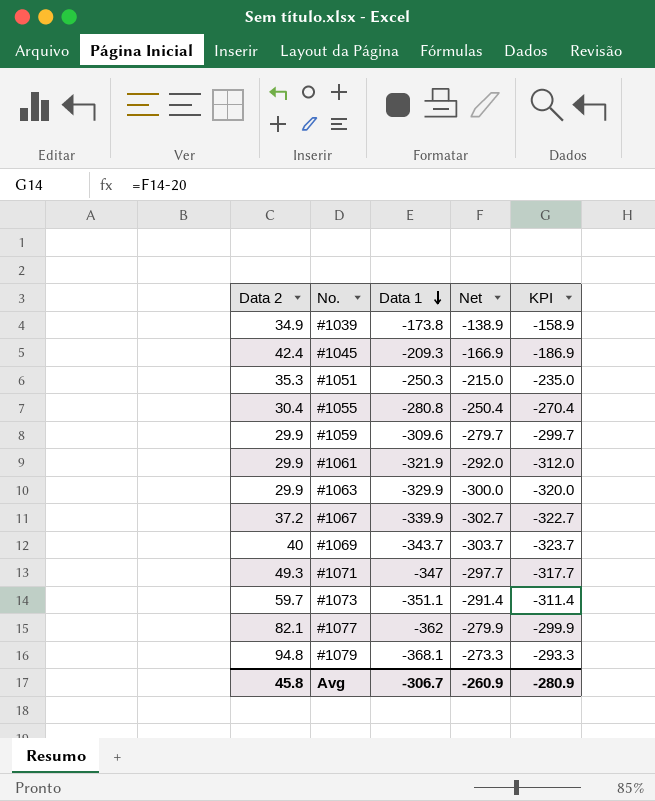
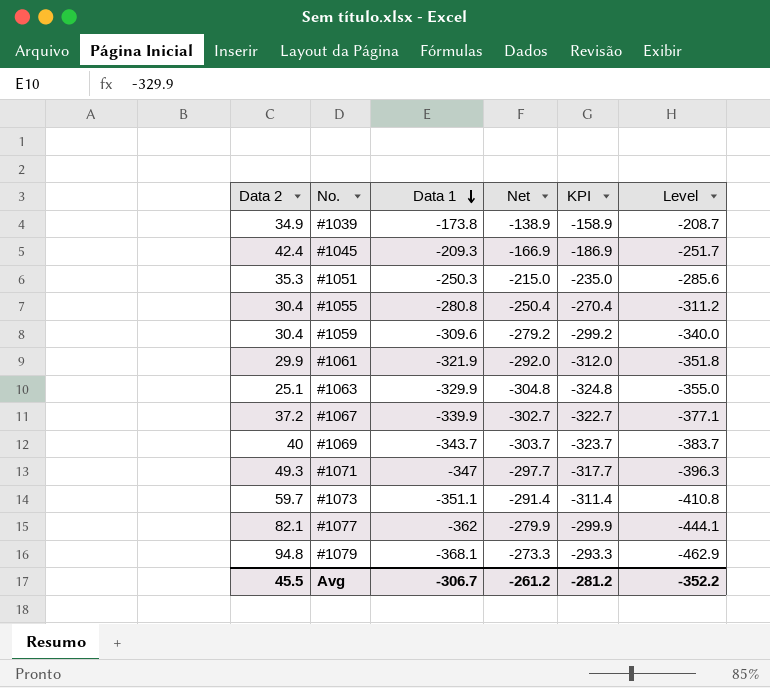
column Level | formula: none -> [Data 1] - [Data 2]
#1059 | Data 2: 29.9 -> 30.4
#1059 | Net: -279.7 -> -279.2
#1059 | KPI: -299.7 -> -299.2
#1063 | Data 2: 29.9 -> 25.1
#1063 | Net: -300.0 -> -304.8
#1063 | KPI: -320.0 -> -324.8
Avg | Data 2: 45.8 -> 45.5
Avg | Net: -260.9 -> -261.2
Avg | KPI: -280.9 -> -281.2

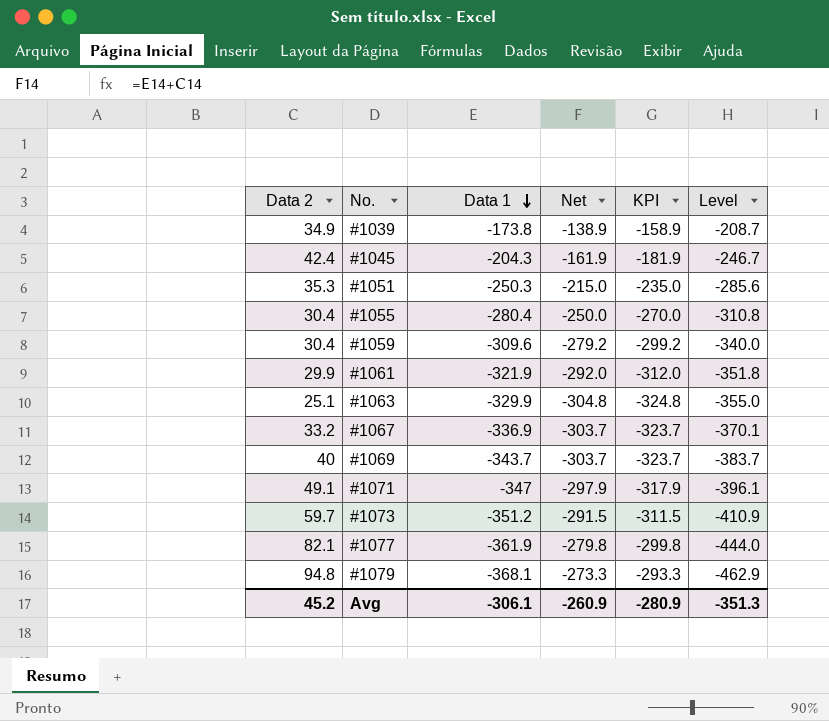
#1045 | Data 1: -209.3 -> -204.3
#1045 | Net: -166.9 -> -161.9
#1045 | KPI: -186.9 -> -181.9
#1045 | Level: -251.7 -> -246.7
#1055 | Data 1: -280.8 -> -280.4
#1055 | Net: -250.4 -> -250.0
#1055 | KPI: -270.4 -> -270.0
#1055 | Level: -311.2 -> -310.8
#1067 | Data 2: 37.2 -> 33.2
#1067 | Data 1: -339.9 -> -336.9
#1067 | Net: -302.7 -> -303.7
#1067 | KPI: -322.7 -> -323.7
#1067 | Level: -377.1 -> -370.1
#1071 | Data 2: 49.3 -> 49.1
#1071 | Net: -297.7 -> -297.9
#1071 | KPI: -317.7 -> -317.9
#1071 | Level: -396.3 -> -396.1
#1073 | Data 1: -351.1 -> -351.2
#1073 | Net: -291.4 -> -291.5
#1073 | KPI: -311.4 -> -311.5
#1073 | Level: -410.8 -> -410.9
#1077 | Data 1: -362 -> -361.9
#1077 | Net: -279.9 -> -279.8
#1077 | KPI: -299.9 -> -299.8
#1077 | Level: -444.1 -> -444.0
Avg | Data 2: 45.5 -> 45.2
Avg | Data 1: -306.7 -> -306.1
Avg | Net: -261.2 -> -260.9
Avg | KPI: -281.2 -> -280.9
Avg | Level: -352.2 -> -351.3

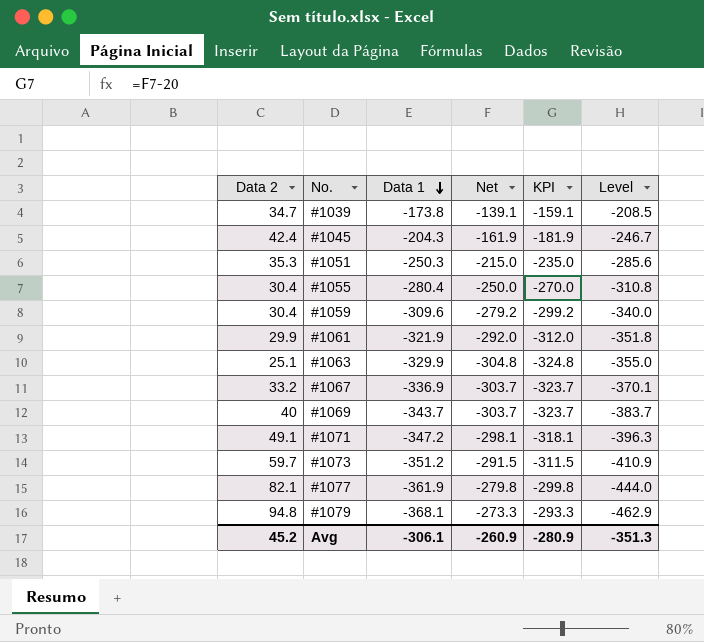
#1039 | Data 2: 34.9 -> 34.7
#1039 | Net: -138.9 -> -139.1
#1039 | KPI: -158.9 -> -159.1
#1039 | Level: -208.7 -> -208.5
#1071 | Data 1: -347 -> -347.2
#1071 | Net: -297.9 -> -298.1
#1071 | KPI: -317.9 -> -318.1
#1071 | Level: -396.1 -> -396.3

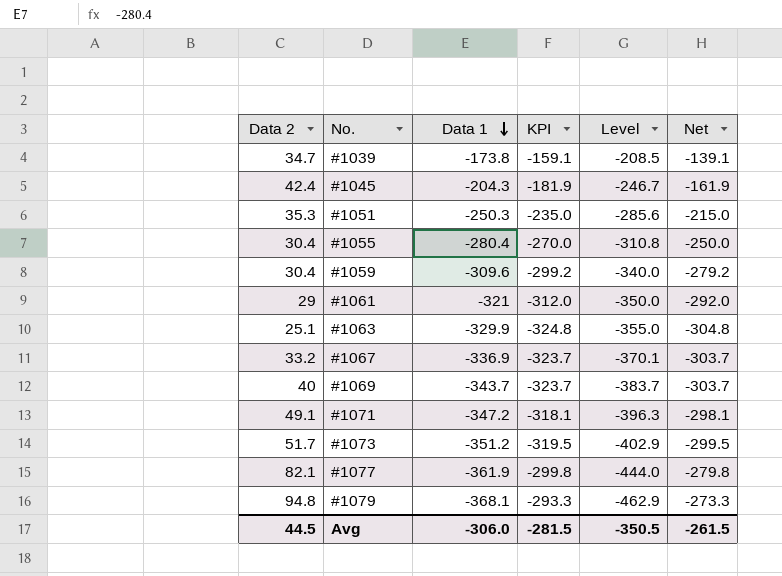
column Net | position: 4 -> 6
#1061 | Data 2: 29.9 -> 29
#1061 | Data 1: -321.9 -> -321
#1061 | Level: -351.8 -> -350.0
#1073 | Data 2: 59.7 -> 51.7
#1073 | KPI: -311.5 -> -319.5
#1073 | Level: -410.9 -> -402.9
#1073 | Net: -291.5 -> -299.5
Avg | Data 2: 45.2 -> 44.5
Avg | Data 1: -306.1 -> -306.0
Avg | KPI: -280.9 -> -281.5
Avg | Level: -351.3 -> -350.5
Avg | Net: -260.9 -> -261.5

